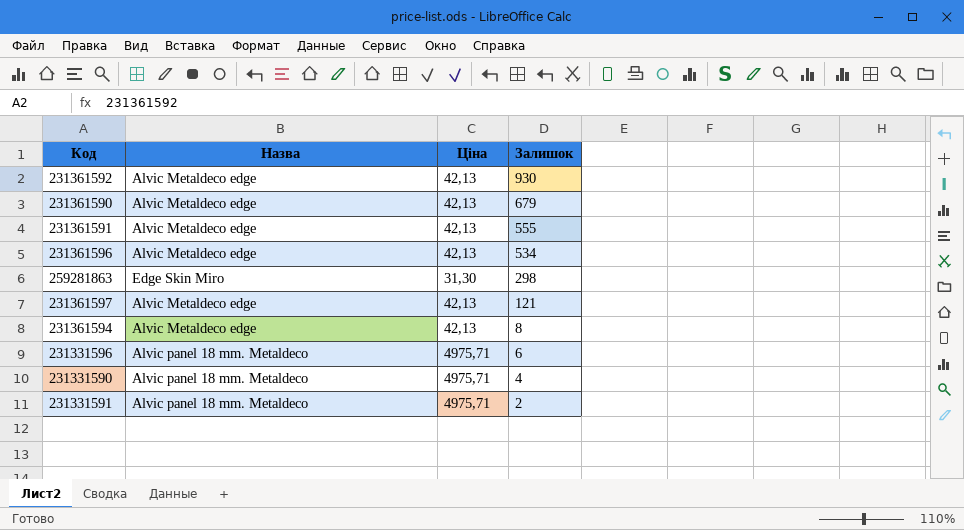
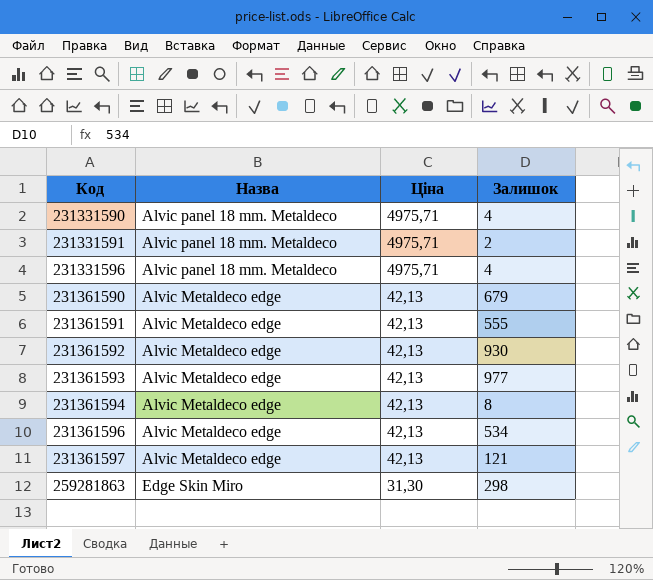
row order: Залишок descending -> Код ascending
231331596 | Залишок: 6 -> 4
row 231361593: none -> Alvic Metaldeco edge | 42,13 | 977

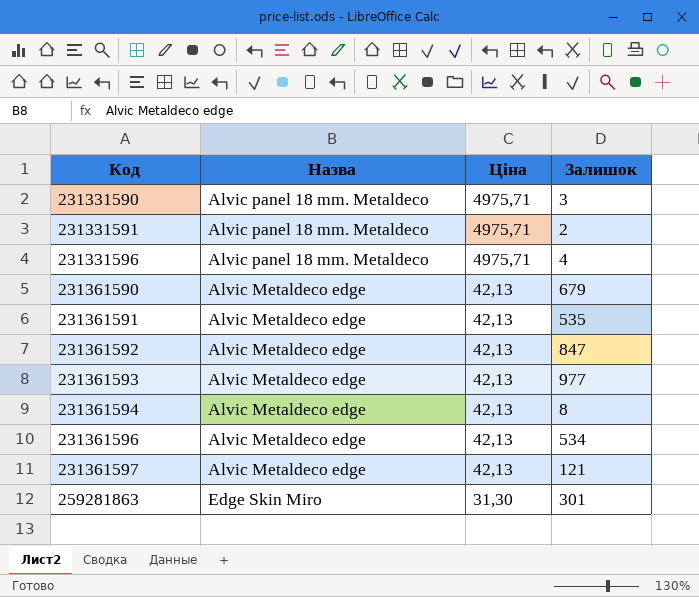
231331590 | Залишок: 4 -> 3
231361591 | Залишок: 555 -> 535
231361592 | Залишок: 930 -> 847
259281863 | Залишок: 298 -> 301

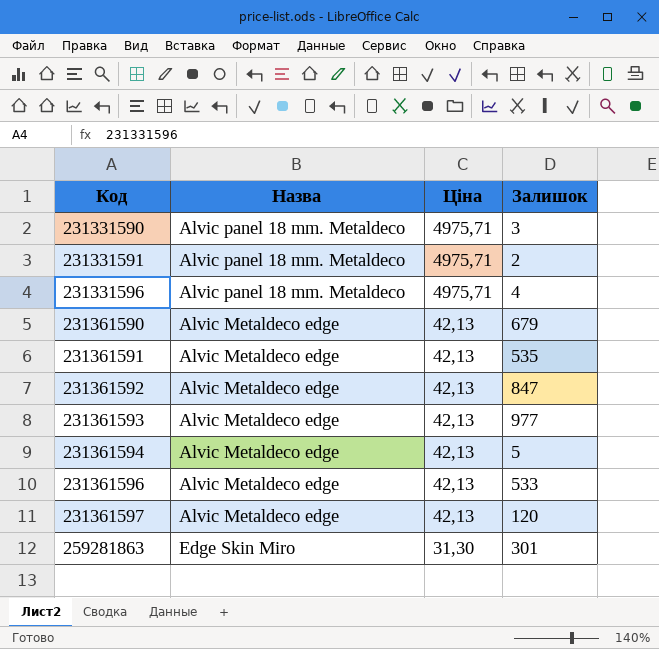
231361594 | Залишок: 8 -> 5
231361596 | Залишок: 534 -> 533
231361597 | Залишок: 121 -> 120

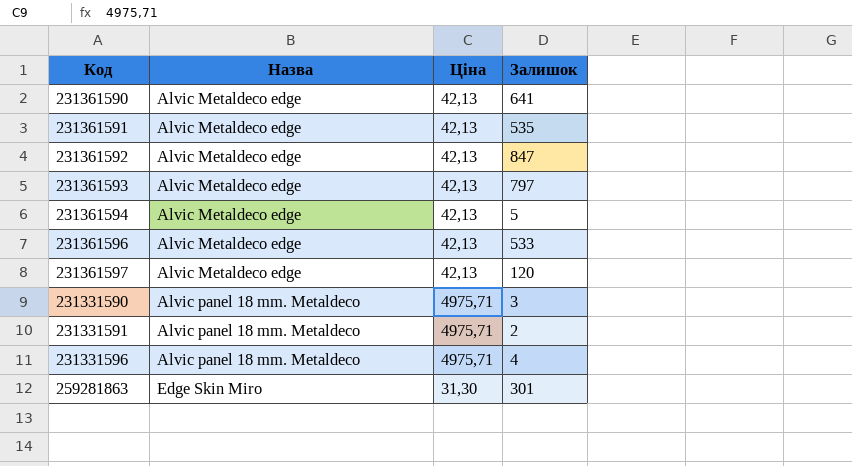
row order: Код ascending -> Назва ascending
231361590 | Залишок: 679 -> 641
231361593 | Залишок: 977 -> 797

